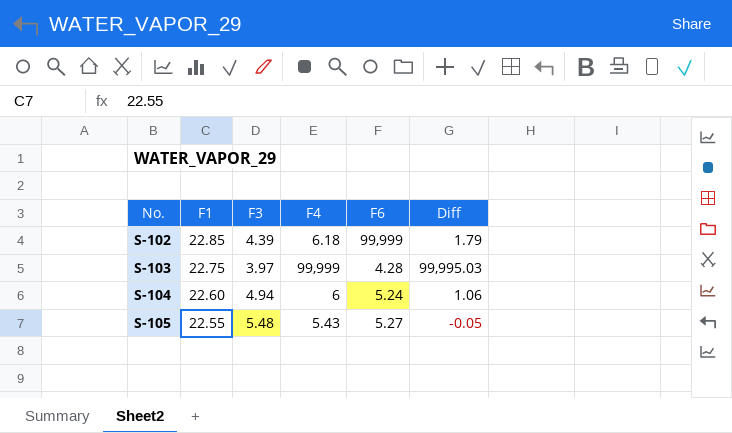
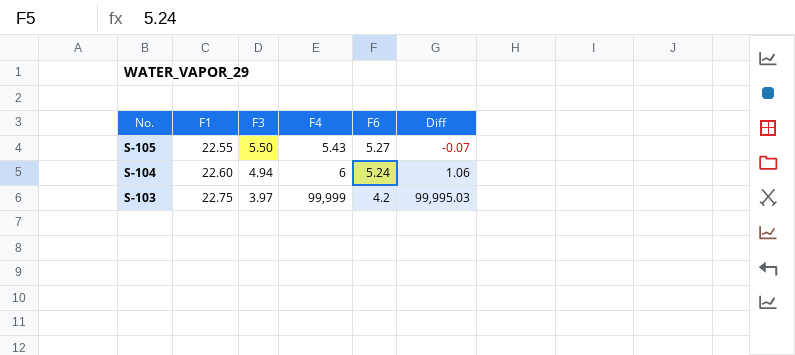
row order: No. ascending -> No. descending
row S-102: 22.85 | 4.39 | 6.18 | 99,999 | 1.79 -> none
S-105 | F3: 5.48 -> 5.50
S-105 | Diff: -0.05 -> -0.07
S-103 | F6: 4.28 -> 4.2

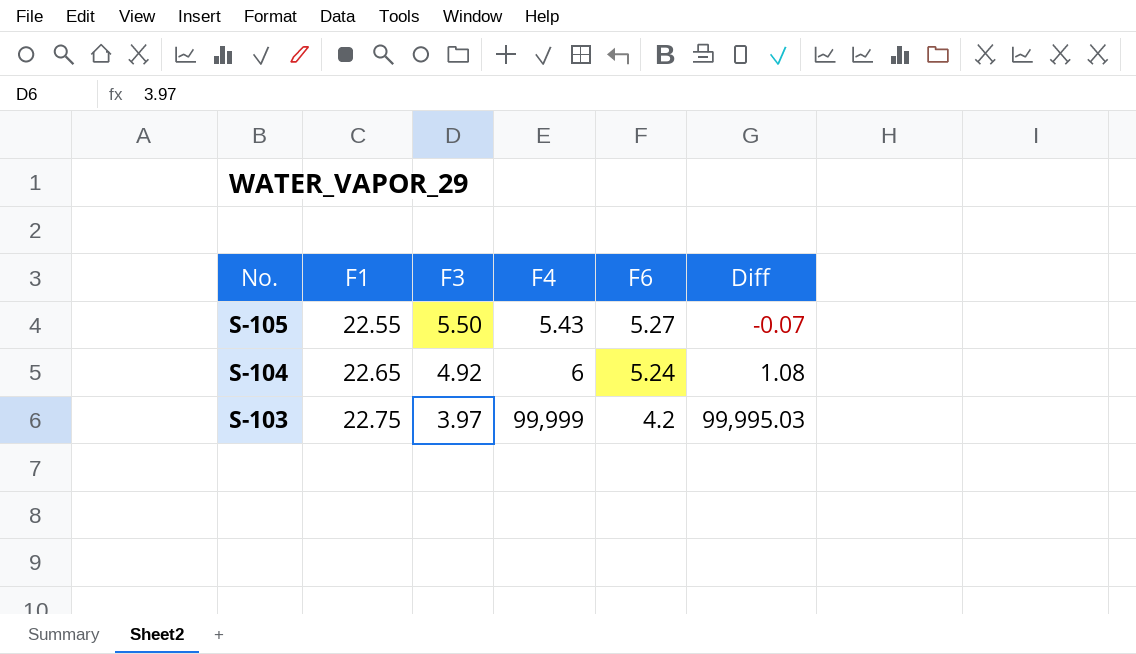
S-104 | F1: 22.60 -> 22.65
S-104 | F3: 4.94 -> 4.92
S-104 | Diff: 1.06 -> 1.08

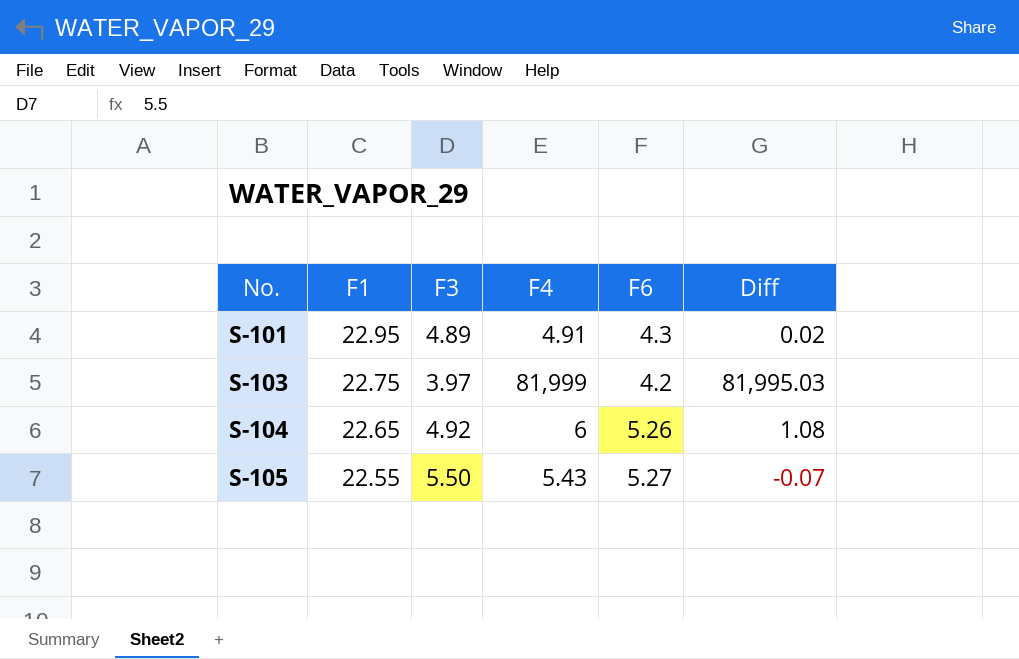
row order: No. descending -> No. ascending
row S-101: none -> 22.95 | 4.89 | 4.91 | 4.3 | 0.02
S-103 | F4: 99,999 -> 81,999
S-103 | Diff: 99,995.03 -> 81,995.03
S-104 | F6: 5.24 -> 5.26

